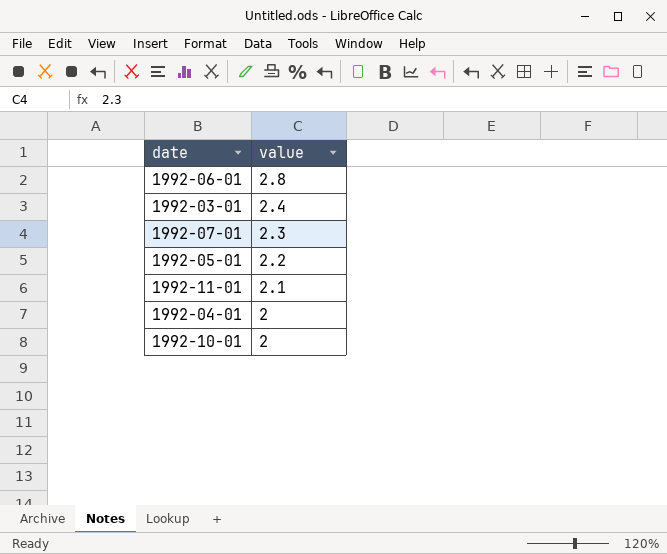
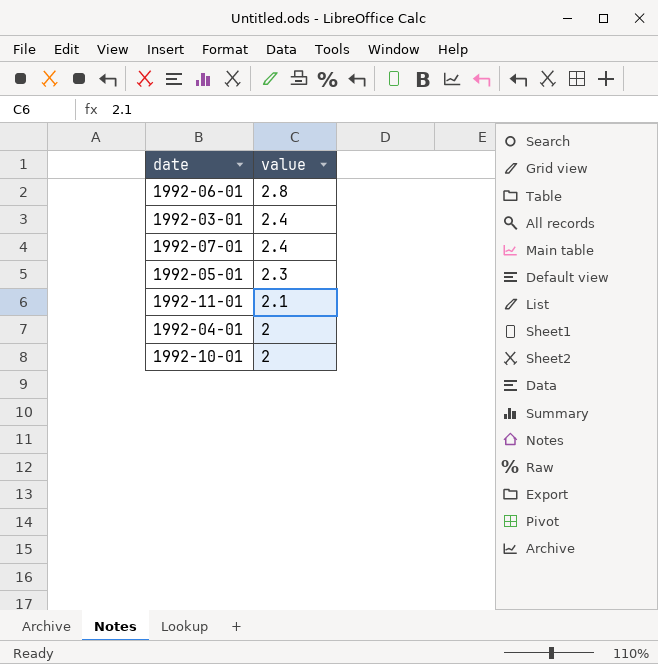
1992-07-01 | value: 2.3 -> 2.4
1992-05-01 | value: 2.2 -> 2.3

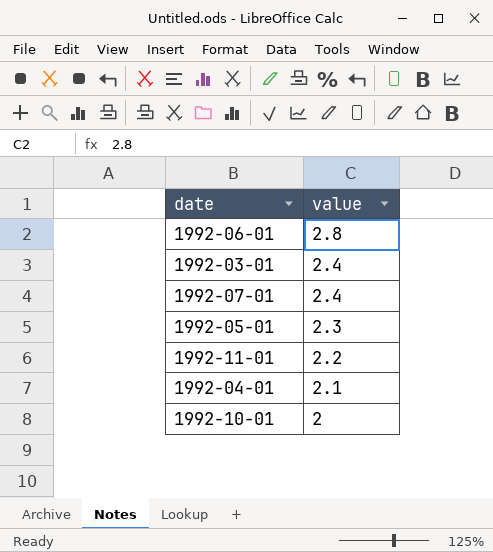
1992-11-01 | value: 2.1 -> 2.2
1992-04-01 | value: 2 -> 2.1

